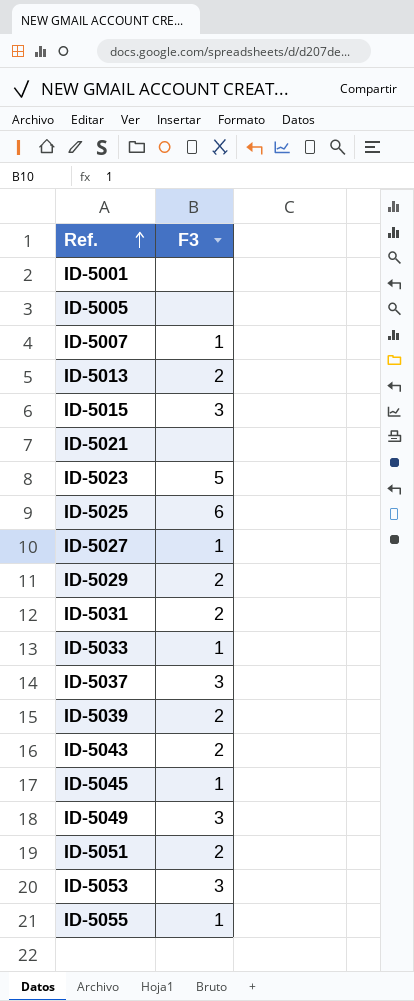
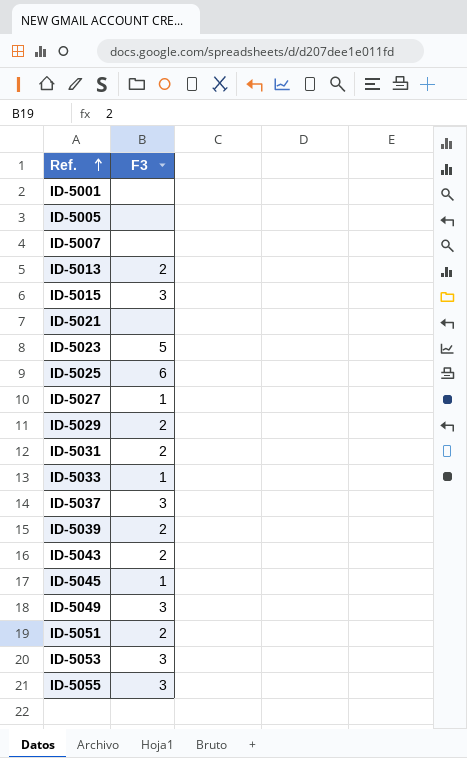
ID-5007 | F3: 1 -> none
ID-5055 | F3: 1 -> 3

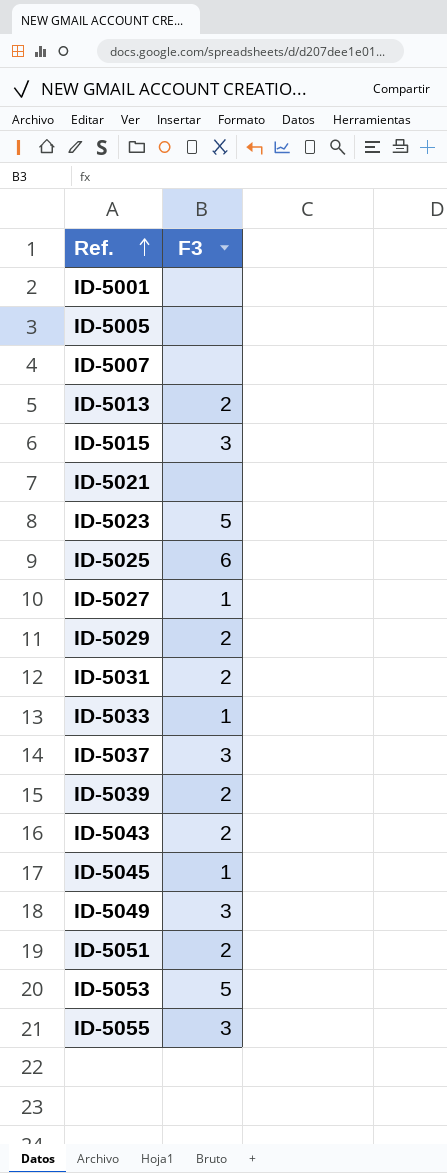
ID-5053 | F3: 3 -> 5

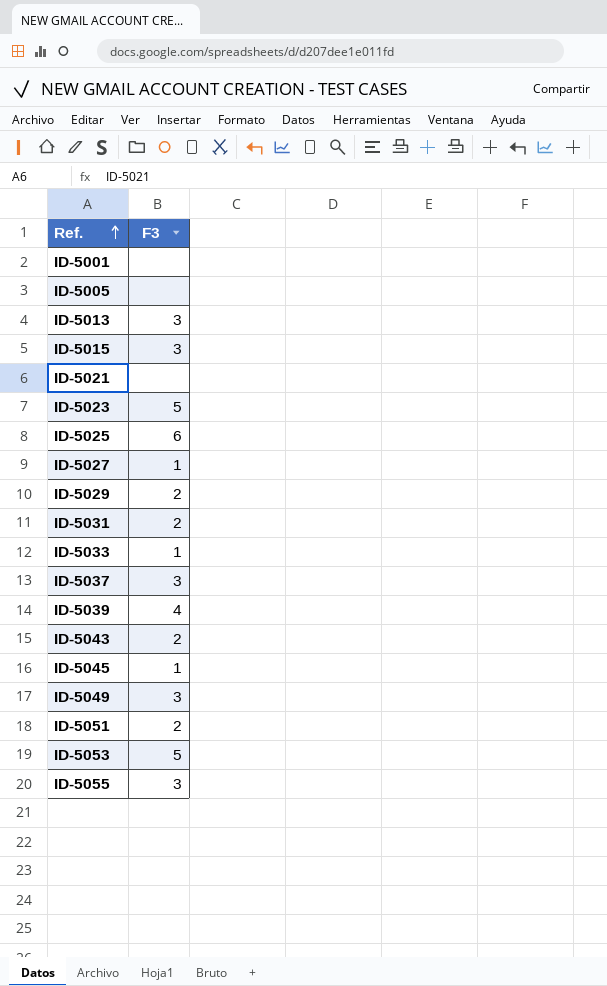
row ID-5007: none -> none
ID-5013 | F3: 2 -> 3
ID-5039 | F3: 2 -> 4

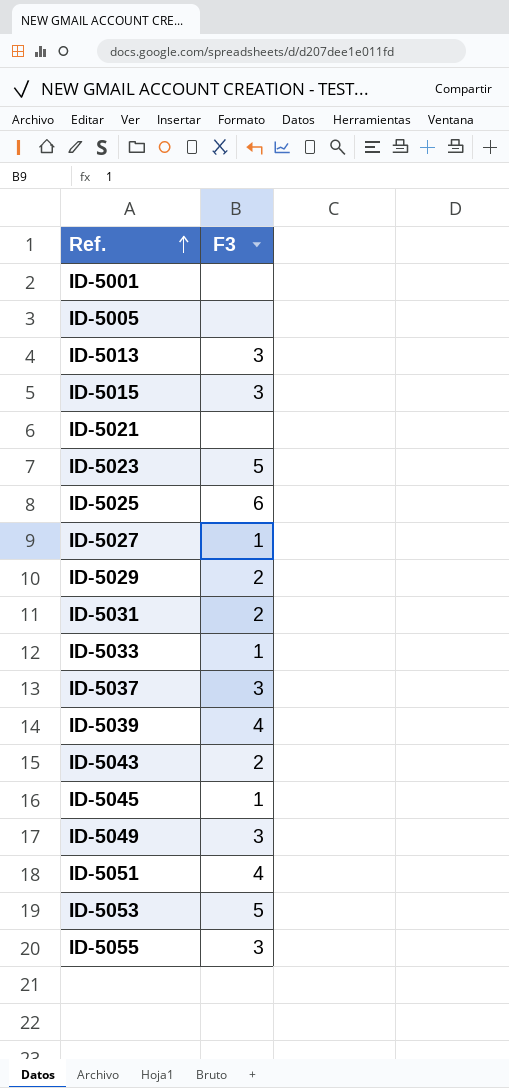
ID-5051 | F3: 2 -> 4

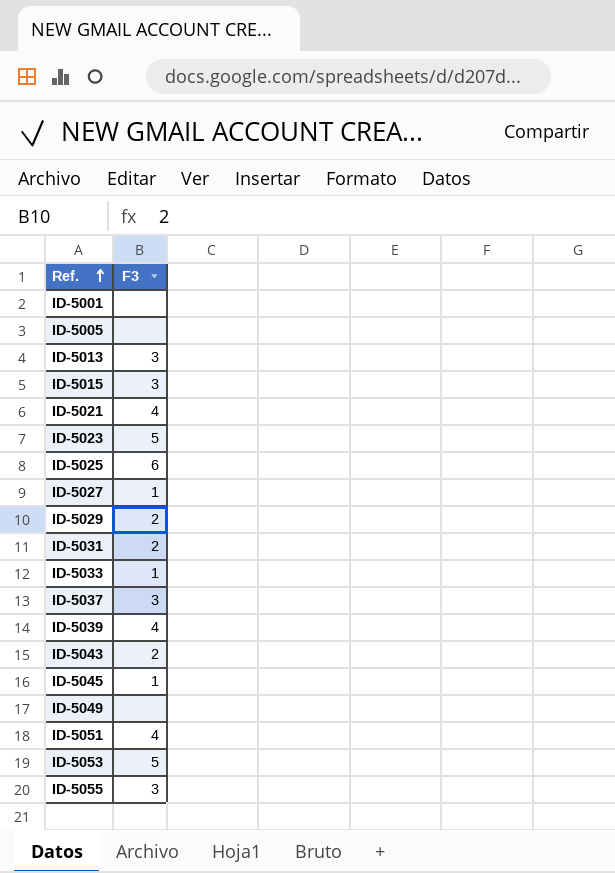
ID-5021 | F3: none -> 4
ID-5049 | F3: 3 -> none

